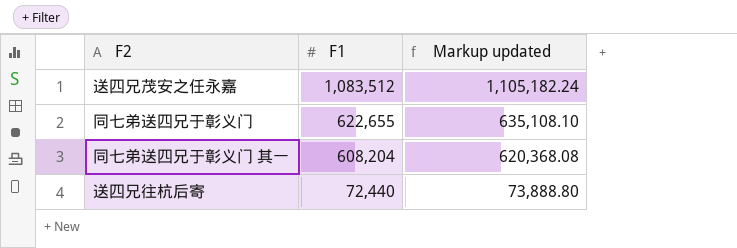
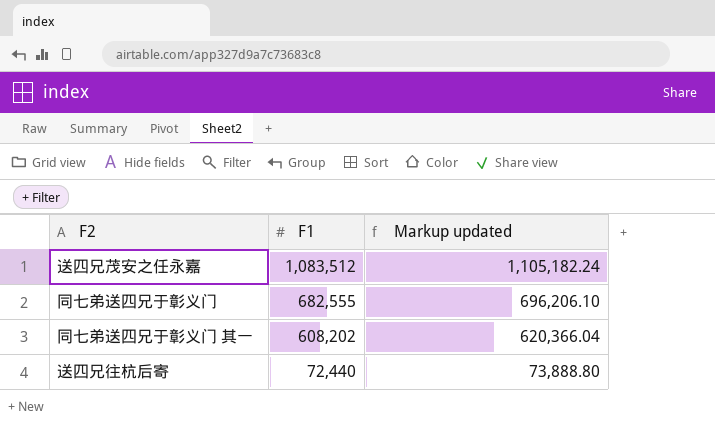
同七弟送四兄于彰义门 | F1: 622,655 -> 682,555
同七弟送四兄于彰义门 | Markup updated: 635,108.10 -> 696,206.10
同七弟送四兄于彰义门 其一 | F1: 608,204 -> 608,202
同七弟送四兄于彰义门 其一 | Markup updated: 620,368.08 -> 620,366.04

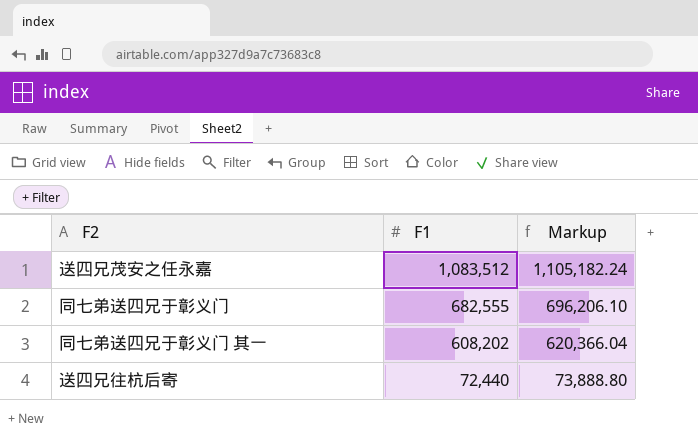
column name: Markup updated -> Markup

